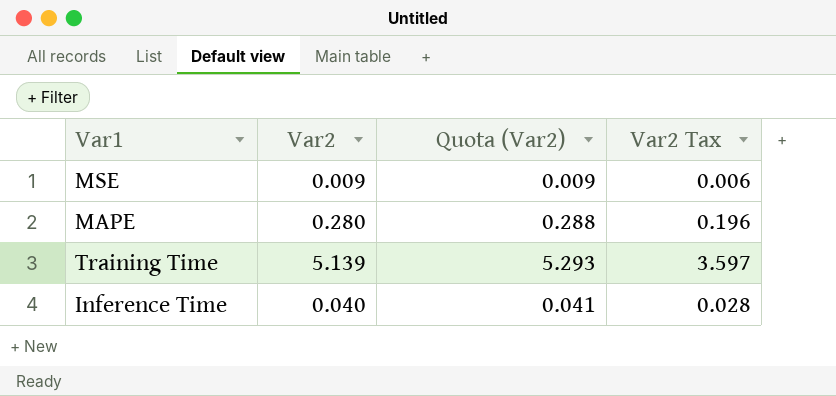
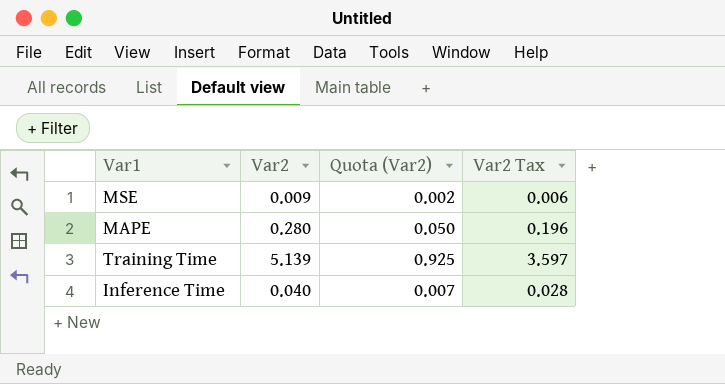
column Quota (Var2) | formula: [Var2] * 1.03 -> [Var2] * 0.18

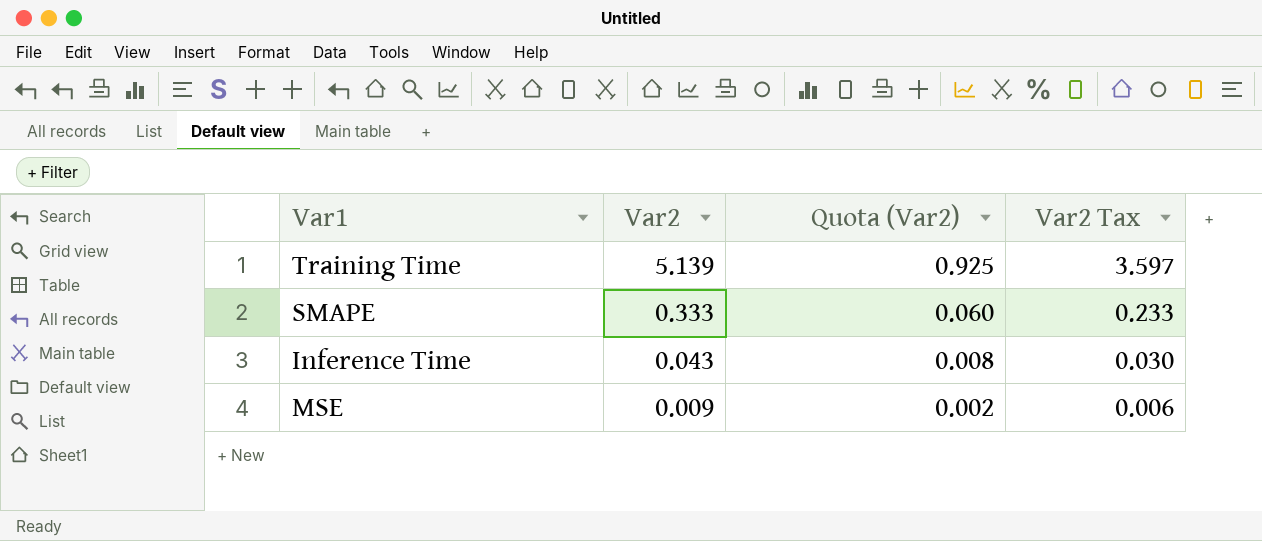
row order: none -> Var2 descending
row MAPE: 0.280 | 0.050 | 0.196 -> none
row SMAPE: none -> 0.333 | 0.060 | 0.233
Inference Time | Var2: 0.040 -> 0.043
Inference Time | Quota (Var2): 0.007 -> 0.008
Inference Time | Var2 Tax: 0.028 -> 0.030

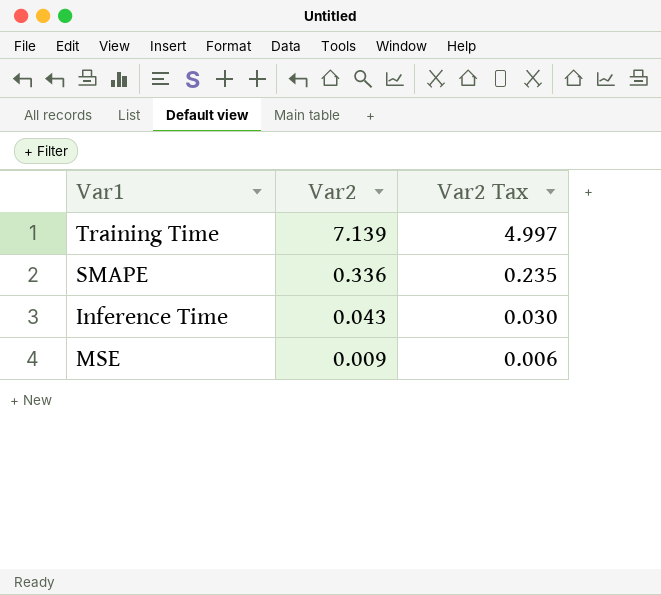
column Quota (Var2) | formula: [Var2] * 0.18 -> none
Training Time | Var2: 5.139 -> 7.139
Training Time | Var2 Tax: 3.597 -> 4.997
SMAPE | Var2: 0.333 -> 0.336
SMAPE | Var2 Tax: 0.233 -> 0.235

